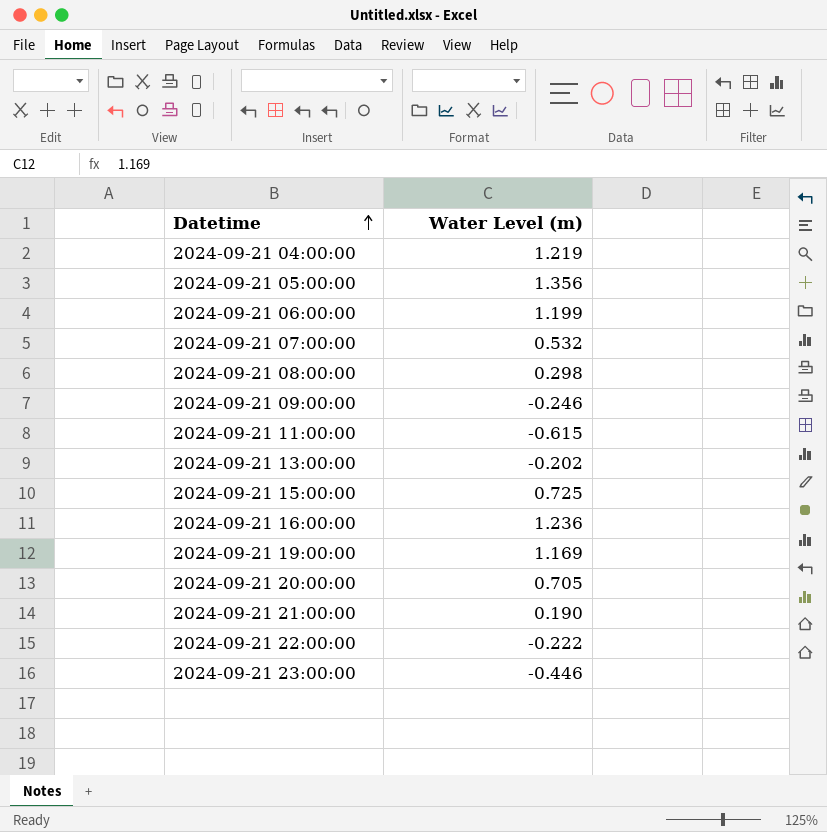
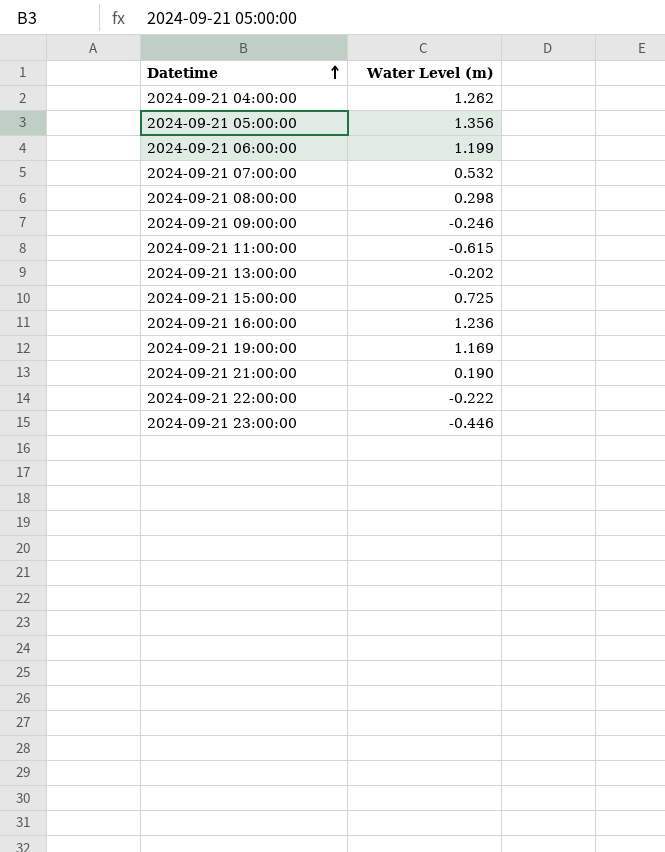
row 2024-09-21 20:00:00: 0.705 -> none
2024-09-21 04:00:00 | Water Level (m): 1.219 -> 1.262

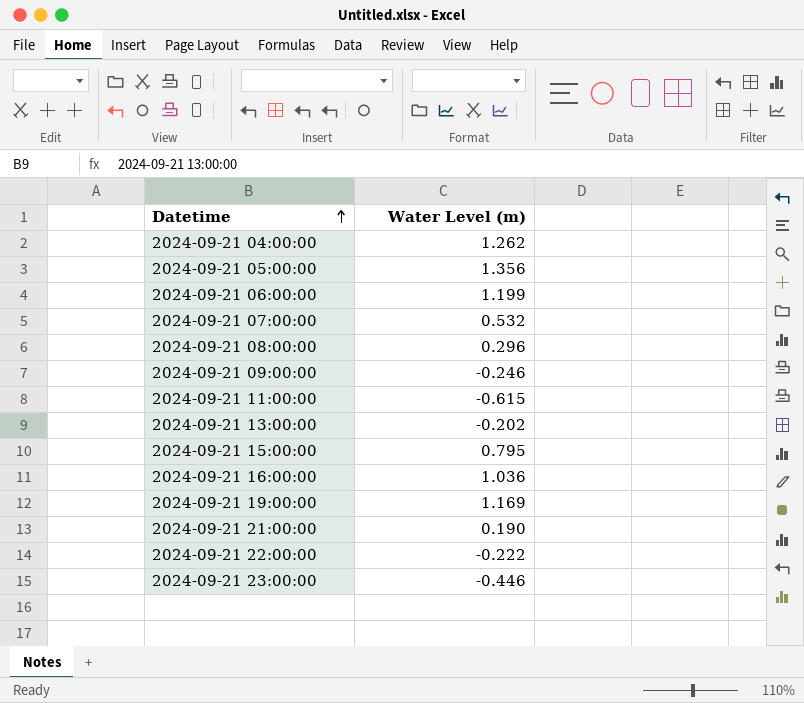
2024-09-21 08:00:00 | Water Level (m): 0.298 -> 0.296
2024-09-21 15:00:00 | Water Level (m): 0.725 -> 0.795
2024-09-21 16:00:00 | Water Level (m): 1.236 -> 1.036

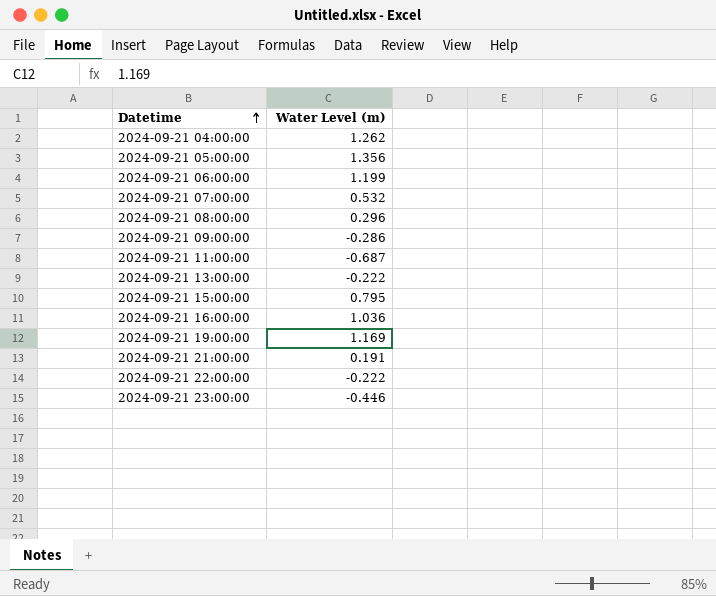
2024-09-21 09:00:00 | Water Level (m): -0.246 -> -0.286
2024-09-21 11:00:00 | Water Level (m): -0.615 -> -0.687
2024-09-21 13:00:00 | Water Level (m): -0.202 -> -0.222
2024-09-21 21:00:00 | Water Level (m): 0.190 -> 0.191

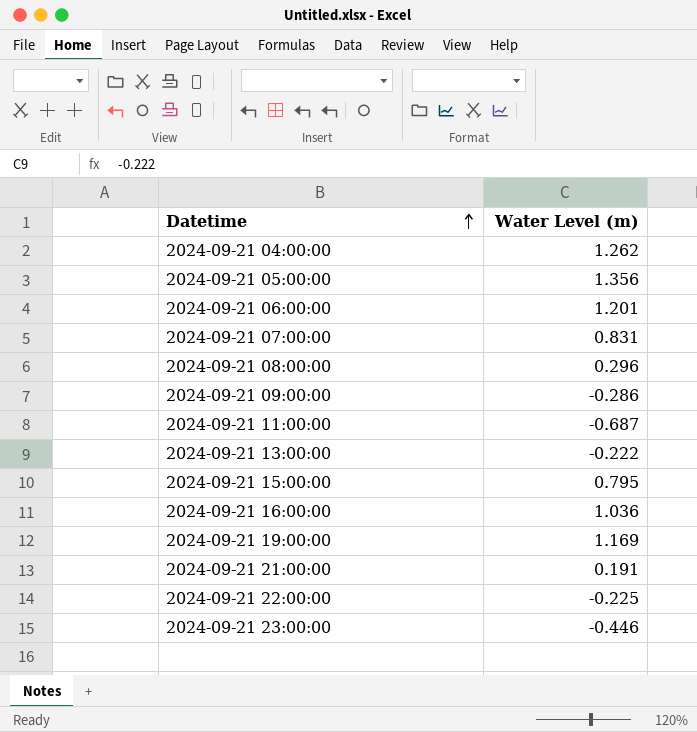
2024-09-21 06:00:00 | Water Level (m): 1.199 -> 1.201
2024-09-21 07:00:00 | Water Level (m): 0.532 -> 0.831
2024-09-21 22:00:00 | Water Level (m): -0.222 -> -0.225

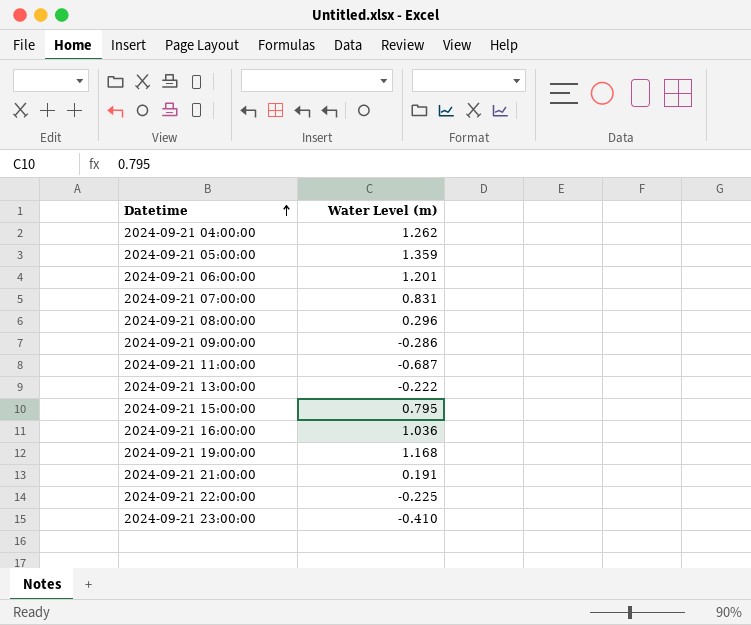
2024-09-21 05:00:00 | Water Level (m): 1.356 -> 1.359
2024-09-21 19:00:00 | Water Level (m): 1.169 -> 1.168
2024-09-21 23:00:00 | Water Level (m): -0.446 -> -0.410

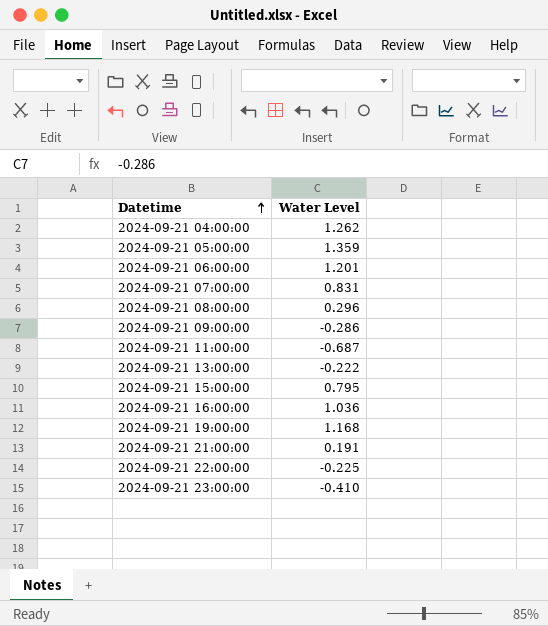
column name: Water Level (m) -> Water Level

